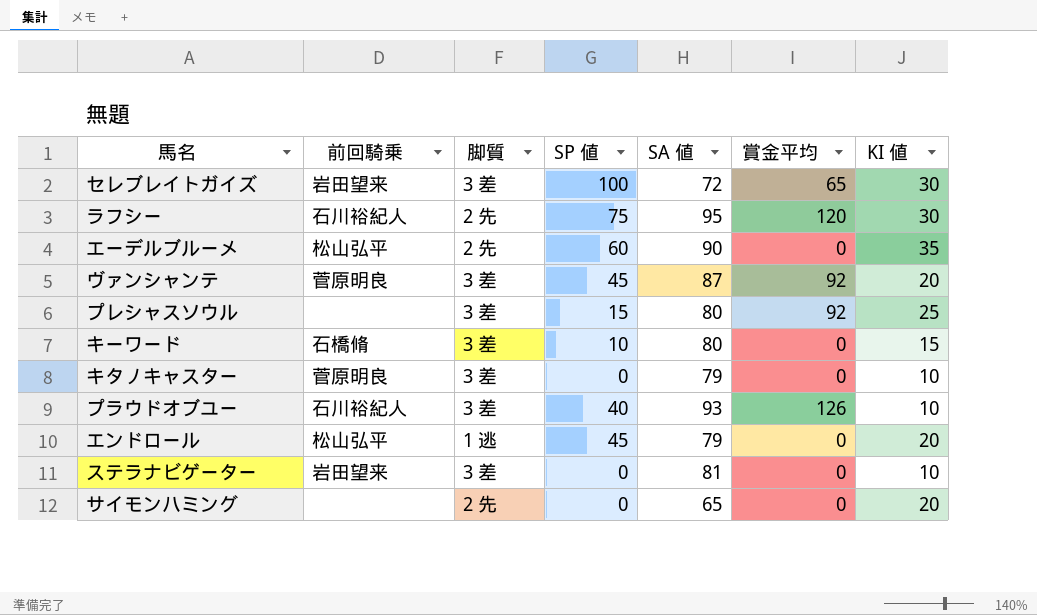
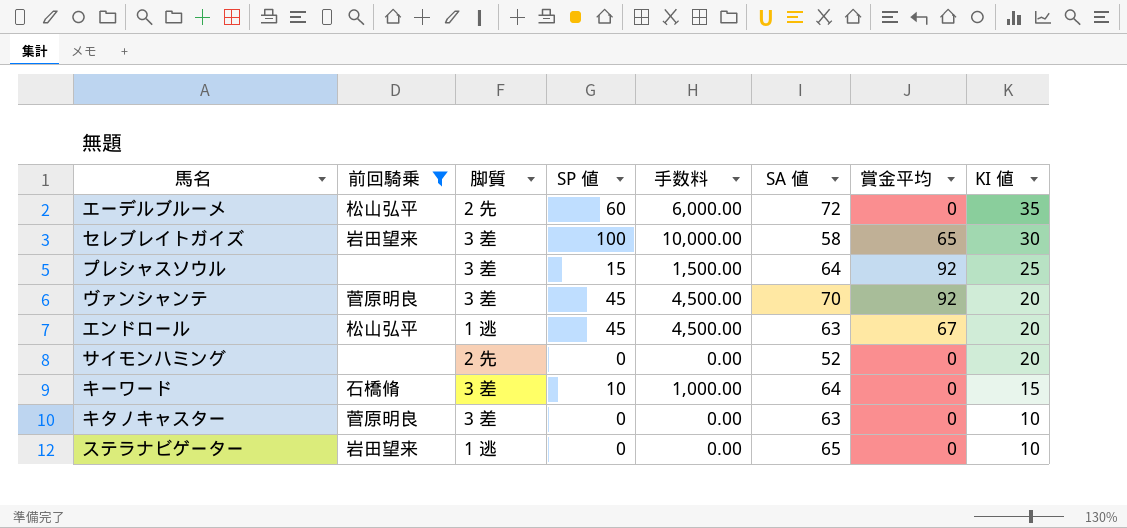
filter: none -> 前回騎乗 != 石川裕紀人
row order: none -> KI 値 descending
column 手数料 | formula: none -> [SP 値] * 100
エーデルブルーメ | SA 値: 90 -> 72
セレブレイトガイズ | SA 値: 72 -> 58
プレシャスソウル | SA 値: 80 -> 64
ヴァンシャンテ | SA 値: 87 -> 70
エンドロール | SA 値: 79 -> 63
エンドロール | 賞金平均: 0 -> 67
サイモンハミング | SA 値: 65 -> 52
キーワード | SA 値: 80 -> 64
キタノキャスター | SA 値: 79 -> 63
ステラナビゲーター | 脚質: 3 差 -> 1 逃
ステラナビゲーター | SA 値: 81 -> 65

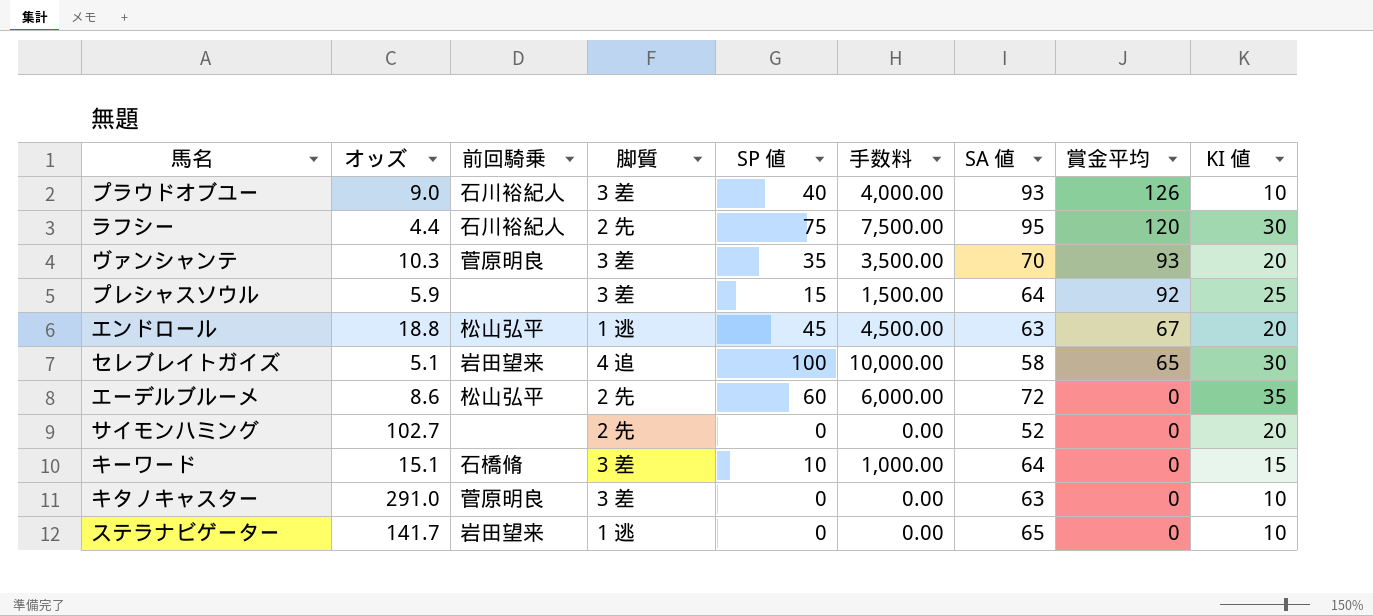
filter: 前回騎乗 != 石川裕紀人 -> none
row order: KI 値 descending -> 賞金平均 descending
column オッズ | position: none -> 2
ヴァンシャンテ | SP 値: 45 -> 35
ヴァンシャンテ | 手数料: 4,500.00 -> 3,500.00
ヴァンシャンテ | 賞金平均: 92 -> 93
セレブレイトガイズ | 脚質: 3 差 -> 4 追

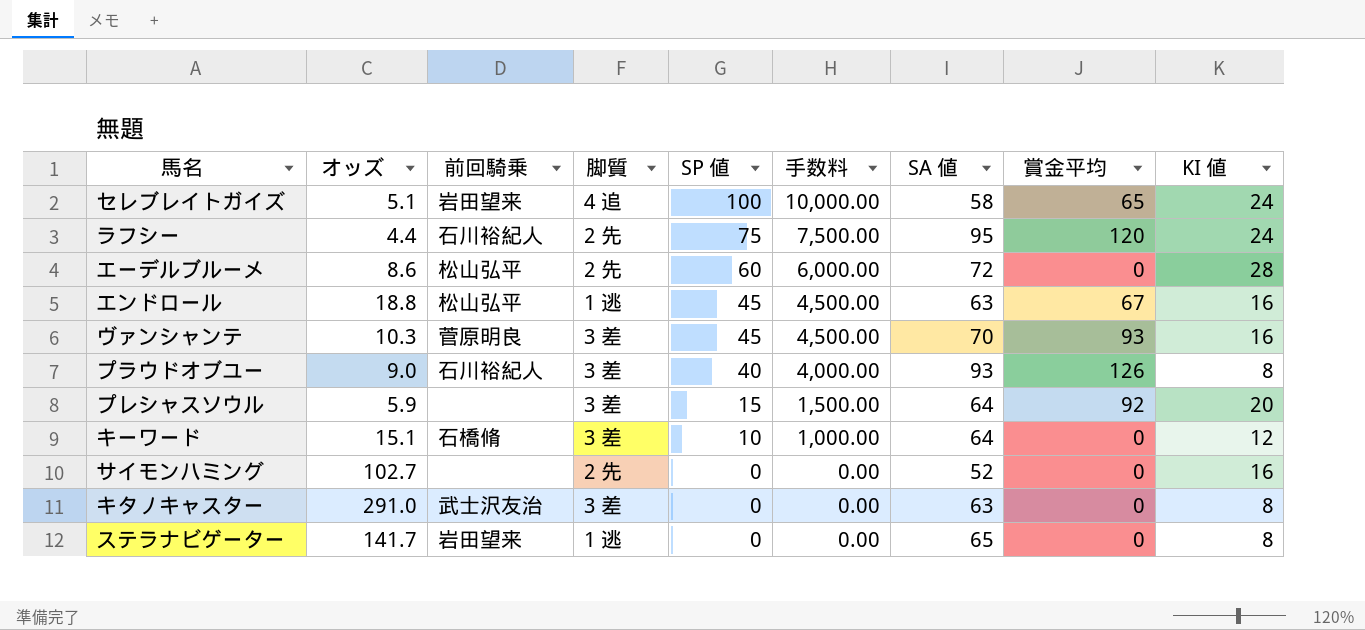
row order: 賞金平均 descending -> SP 値 descending
セレブレイトガイズ | KI 値: 30 -> 24
ラフシー | KI 値: 30 -> 24
エーデルブルーメ | KI 値: 35 -> 28
エンドロール | KI 値: 20 -> 16
ヴァンシャンテ | SP 値: 35 -> 45
ヴァンシャンテ | 手数料: 3,500.00 -> 4,500.00
ヴァンシャンテ | KI 値: 20 -> 16
プラウドオブユー | KI 値: 10 -> 8
プレシャスソウル | KI 値: 25 -> 20
キーワード | KI 値: 15 -> 12
サイモンハミング | KI 値: 20 -> 16
キタノキャスター | 前回騎乗: 菅原明良 -> 武士沢友治
キタノキャスター | KI 値: 10 -> 8
ステラナビゲーター | KI 値: 10 -> 8

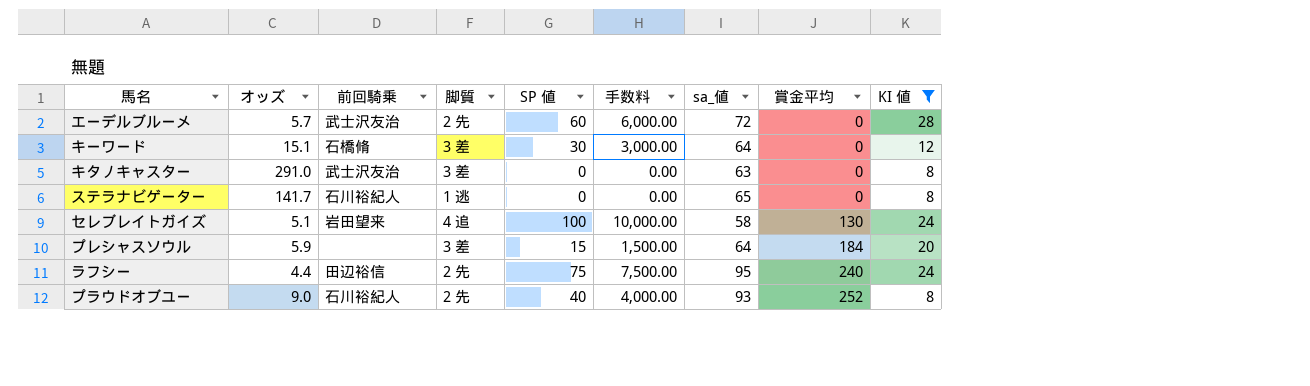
filter: none -> KI 値 != 16
row order: SP 値 descending -> 賞金平均 ascending
column name: SA 値 -> sa_値
エーデルブルーメ | オッズ: 8.6 -> 5.7
エーデルブルーメ | 前回騎乗: 松山弘平 -> 武士沢友治
キーワード | SP 値: 10 -> 30
キーワード | 手数料: 1,000.00 -> 3,000.00
ステラナビゲーター | 前回騎乗: 岩田望来 -> 石川裕紀人
セレブレイトガイズ | 賞金平均: 65 -> 130
プレシャスソウル | 賞金平均: 92 -> 184
ラフシー | 前回騎乗: 石川裕紀人 -> 田辺裕信
ラフシー | 賞金平均: 120 -> 240
プラウドオブユー | 脚質: 3 差 -> 2 先
プラウドオブユー | 賞金平均: 126 -> 252

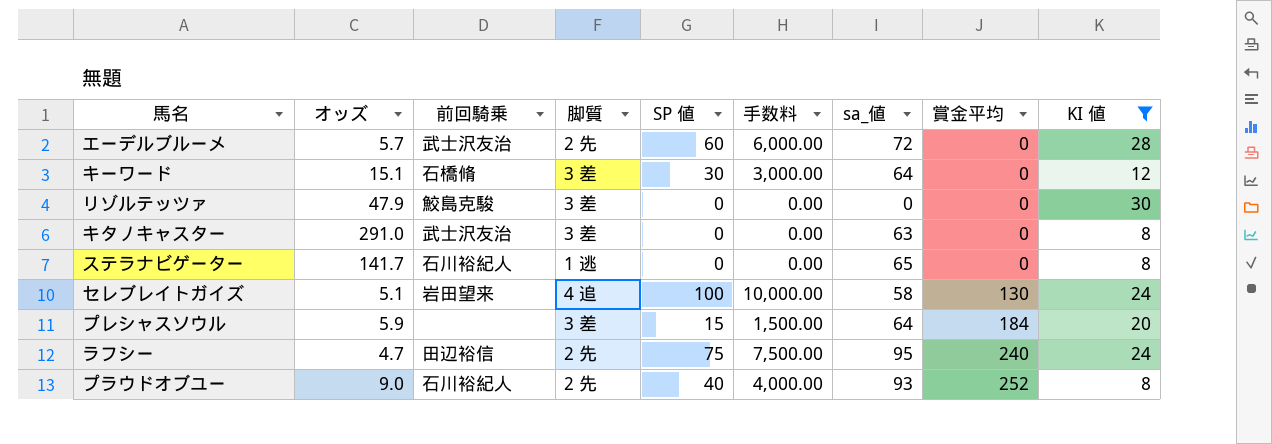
row リゾルテッツァ: none -> 47.9 | 鮫島克駿 | 3 差 | 0 | 0.00 | 0 | 0 | 30
ラフシー | オッズ: 4.4 -> 4.7

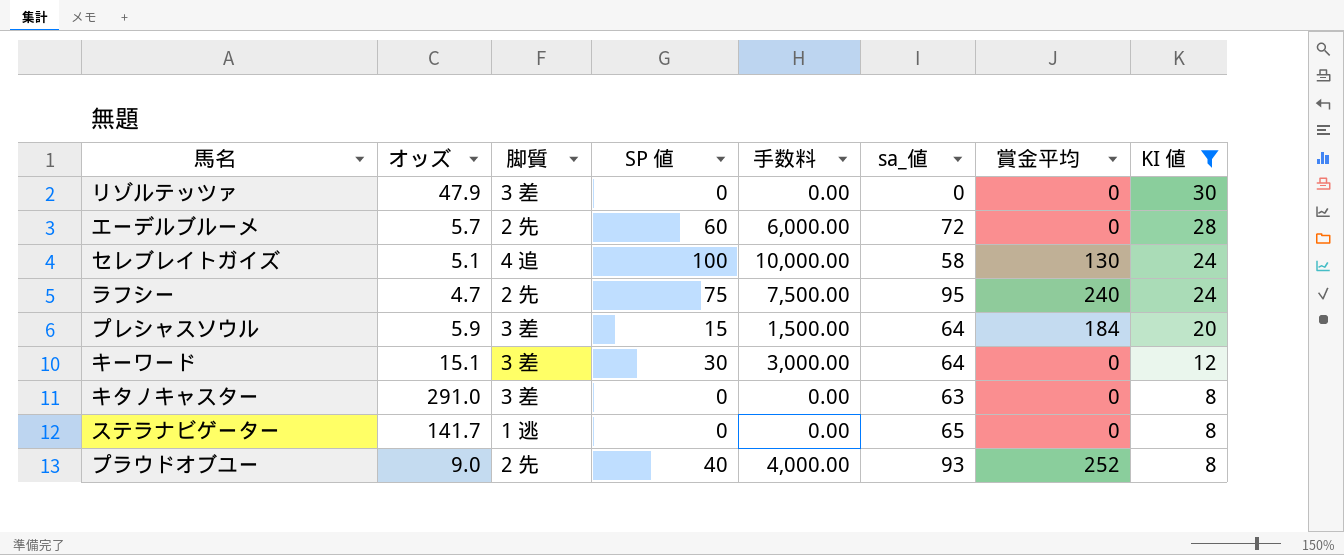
row order: 賞金平均 ascending -> KI 値 descending
column 前回騎乗 | position: 3 -> none

